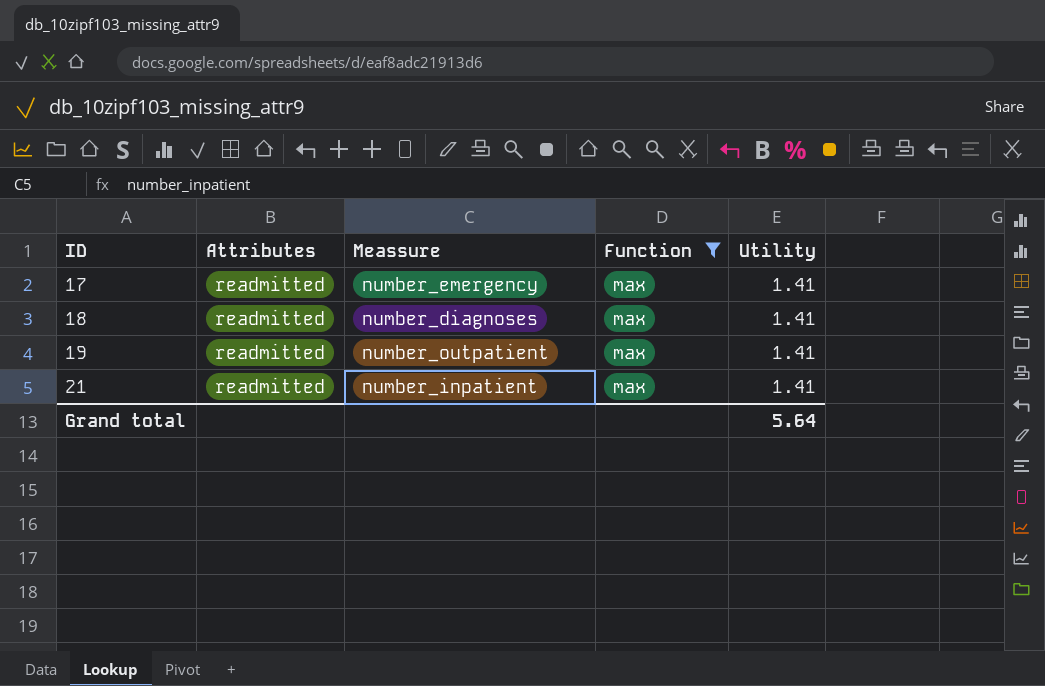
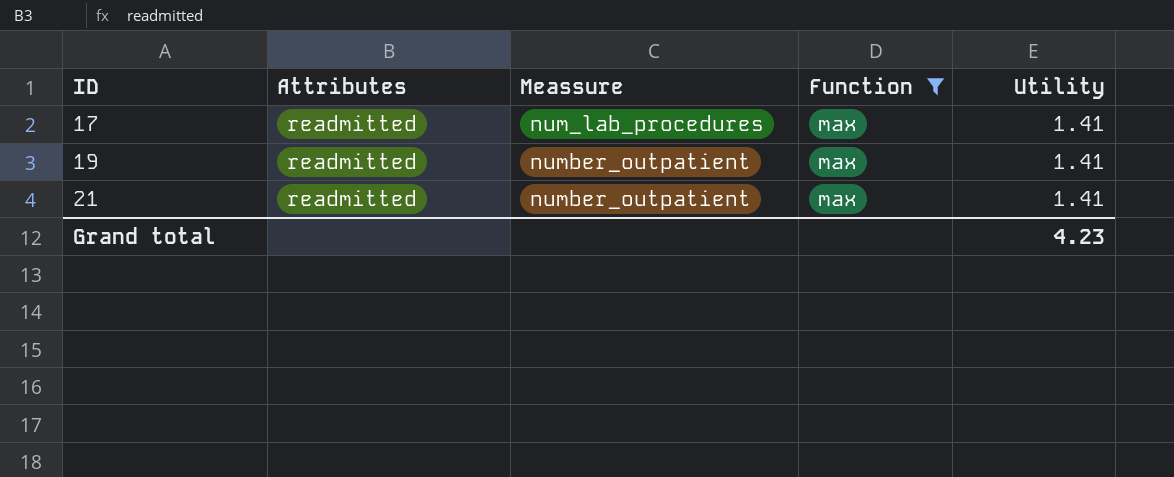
row 18: readmitted | number_diagnoses | max | 1.41 -> none
17 | Meassure: number_emergency -> num_lab_procedures
21 | Meassure: number_inpatient -> number_outpatient
Grand total | Utility: 5.64 -> 4.23

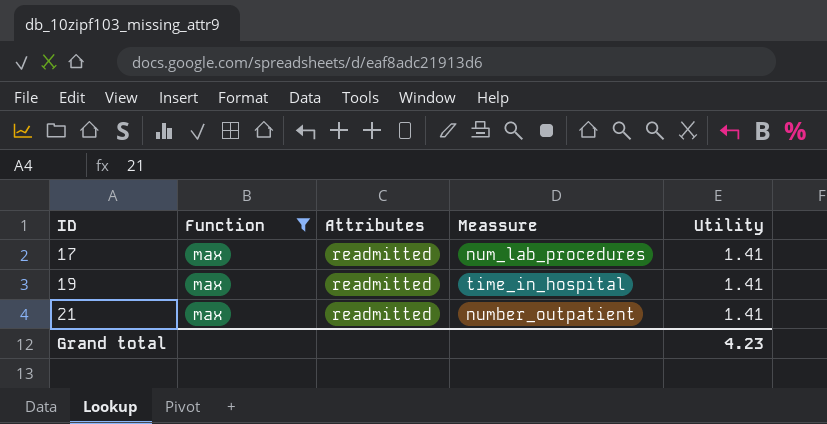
column Function | position: 4 -> 2
19 | Meassure: number_outpatient -> time_in_hospital

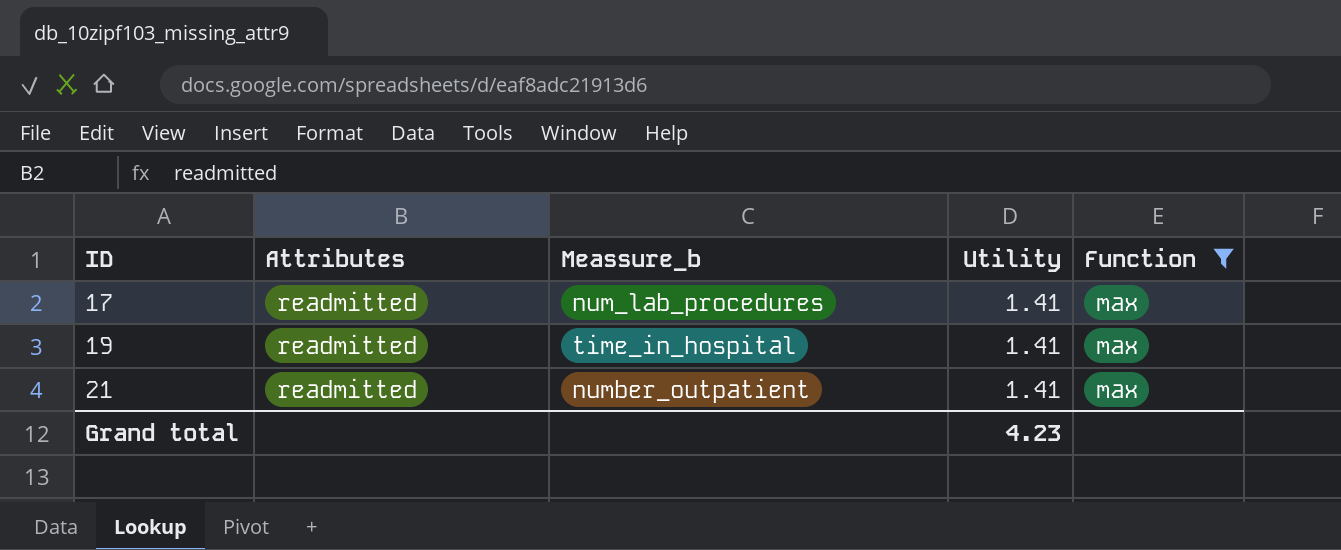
column name: Meassure -> Meassure_b
column Function | position: 2 -> 5

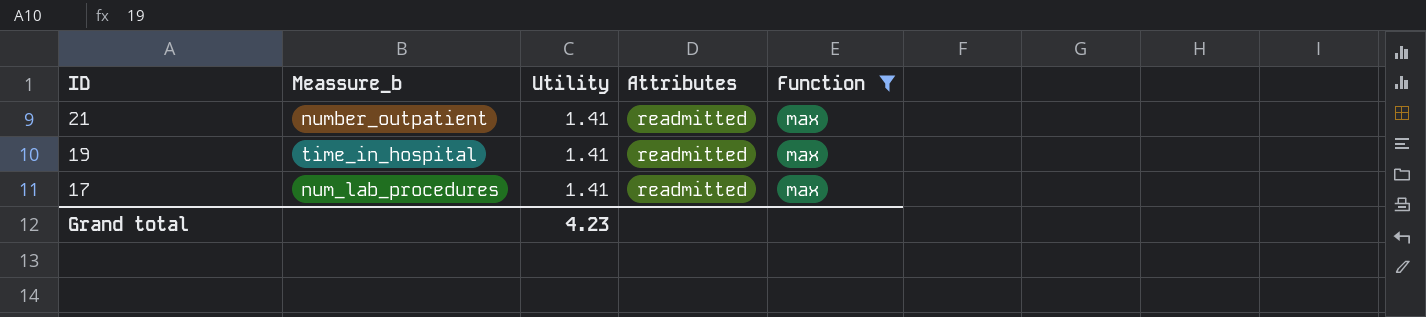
row order: ID ascending -> ID descending
column Attributes | position: 2 -> 4

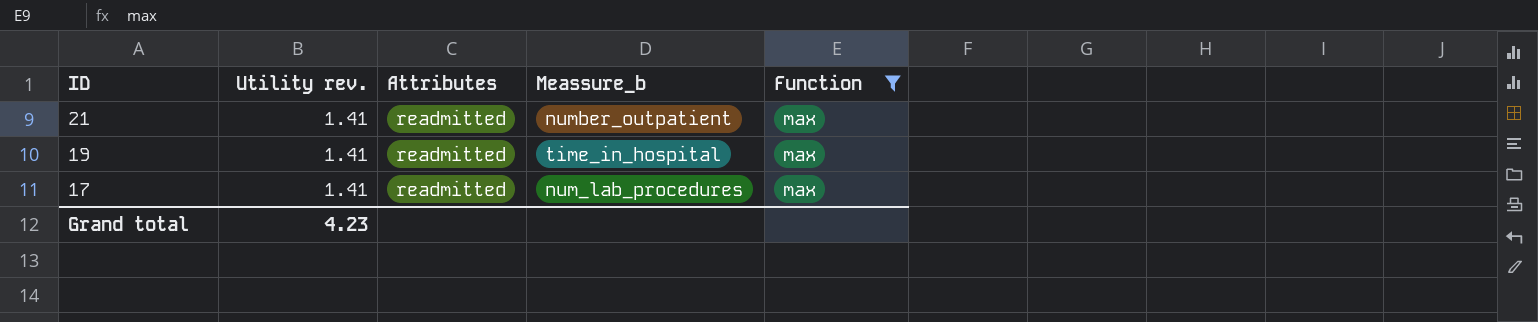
column name: Utility -> Utility rev.
column Meassure_b | position: 2 -> 4

